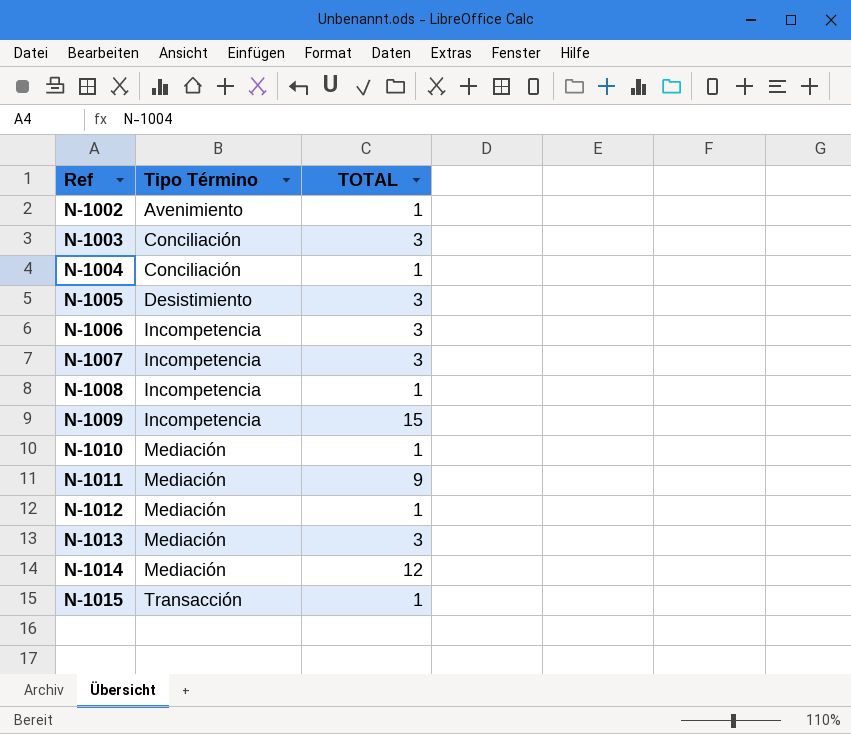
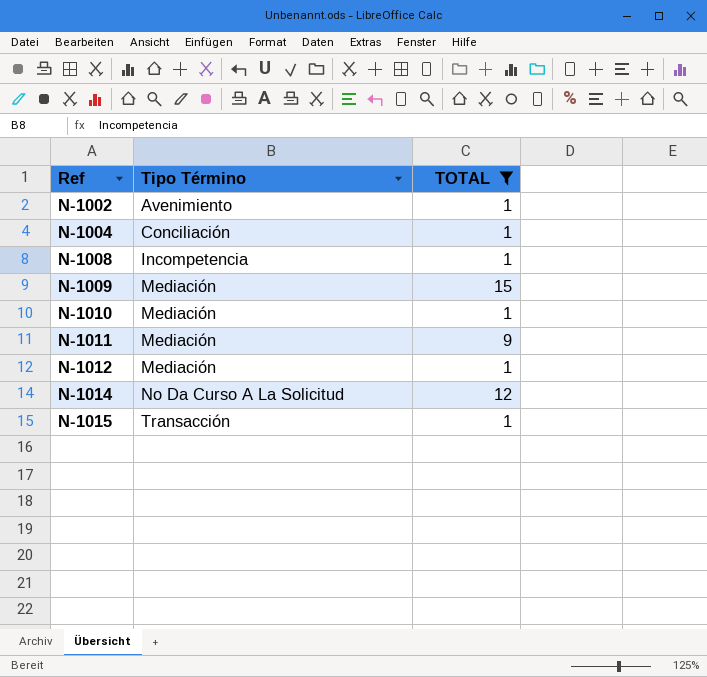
filter: none -> TOTAL != 3
N-1009 | Tipo Término: Incompetencia -> Mediación
N-1014 | Tipo Término: Mediación -> No Da Curso A La Solicitud

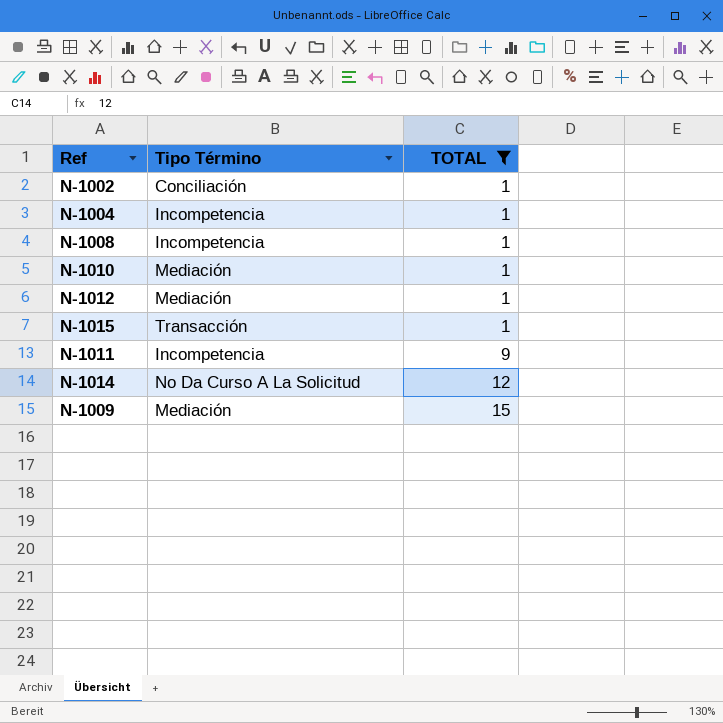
row order: Ref ascending -> TOTAL ascending
N-1002 | Tipo Término: Avenimiento -> Conciliación
N-1004 | Tipo Término: Conciliación -> Incompetencia
N-1011 | Tipo Término: Mediación -> Incompetencia

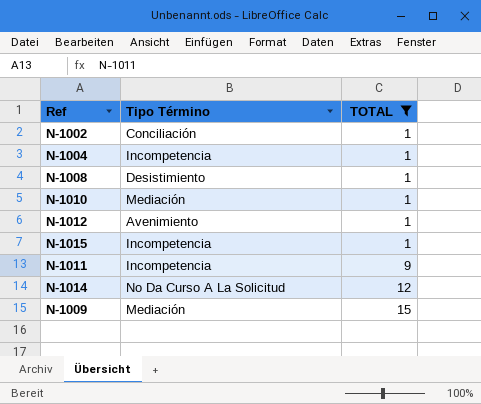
N-1008 | Tipo Término: Incompetencia -> Desistimiento
N-1012 | Tipo Término: Mediación -> Avenimiento
N-1015 | Tipo Término: Transacción -> Incompetencia

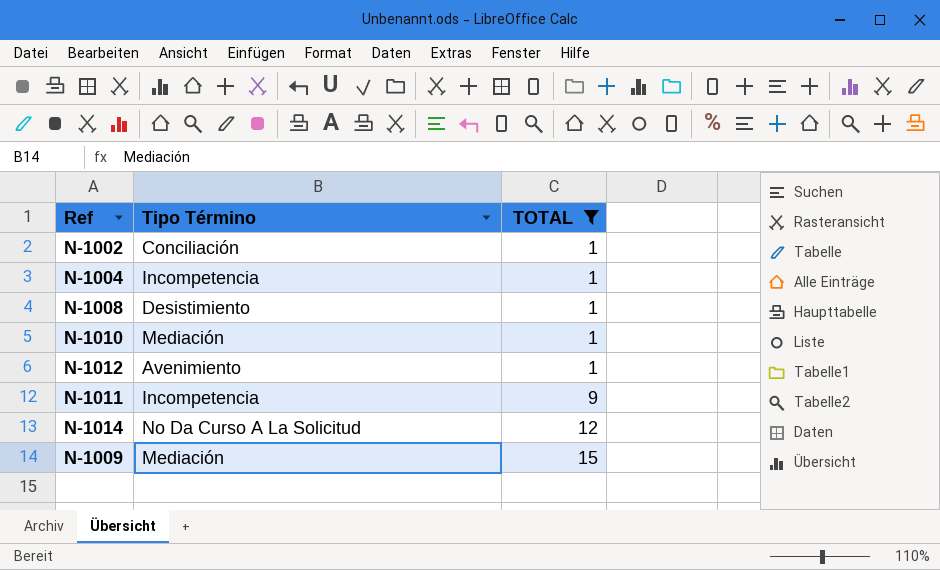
row N-1015: Incompetencia | 1 -> none

